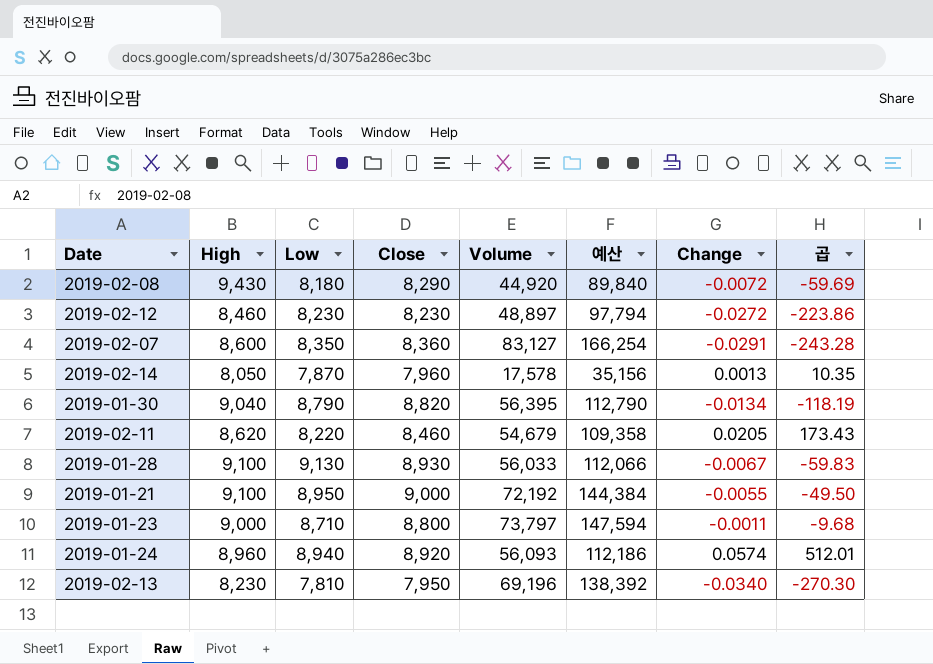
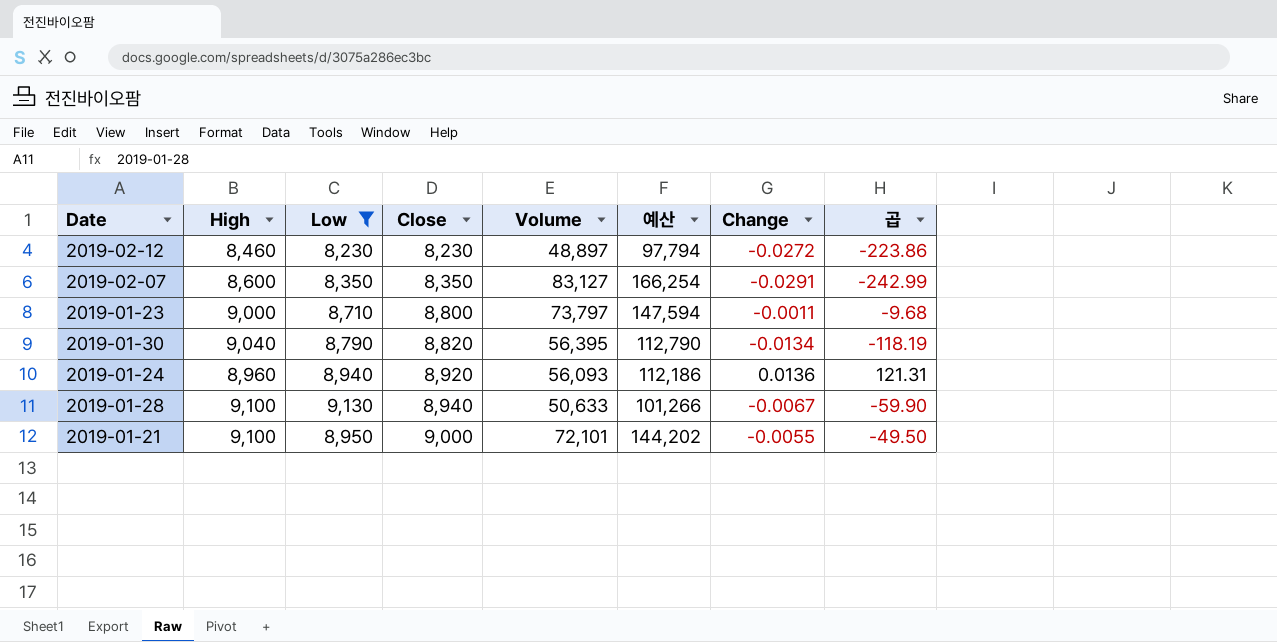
filter: none -> Low >= 8,230
row order: none -> Close ascending
2019-02-07 | Close: 8,360 -> 8,350
2019-02-07 | 곱: -243.28 -> -242.99
2019-01-24 | Change: 0.0574 -> 0.0136
2019-01-24 | 곱: 512.01 -> 121.31
2019-01-28 | Close: 8,930 -> 8,940
2019-01-28 | Volume: 56,033 -> 50,633
2019-01-28 | 예산: 112,066 -> 101,266
2019-01-28 | 곱: -59.83 -> -59.90
2019-01-21 | Volume: 72,192 -> 72,101
2019-01-21 | 예산: 144,384 -> 144,202

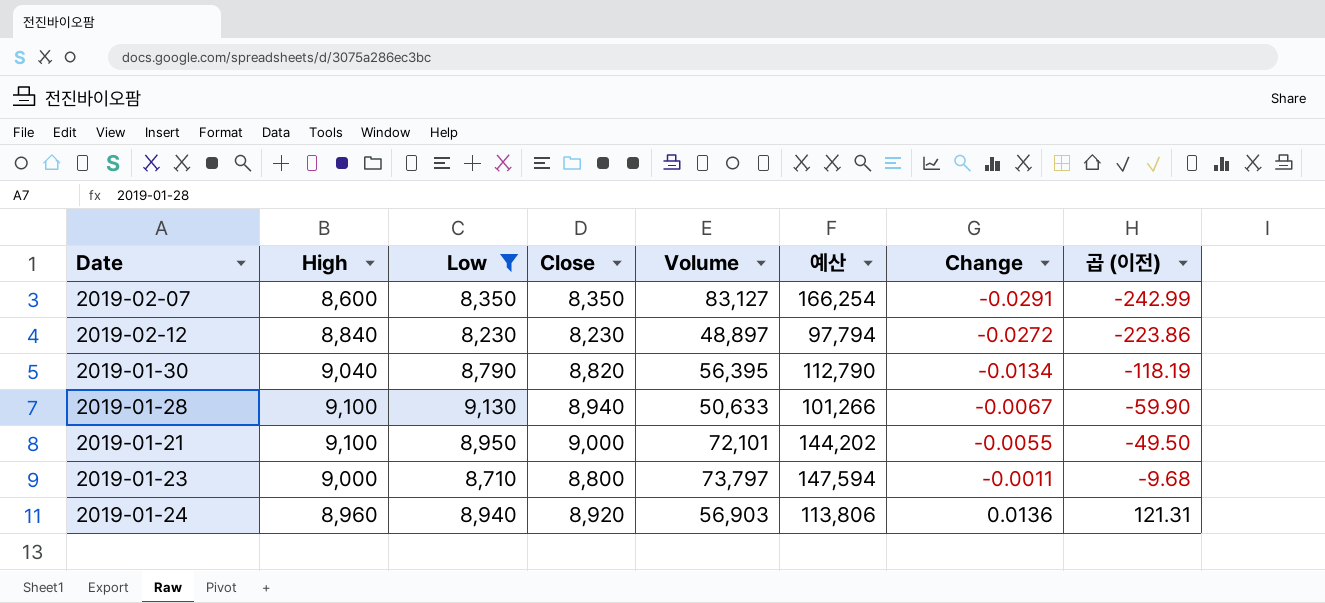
row order: Close ascending -> Change ascending
column name: 곱 -> 곱 (이전)
2019-02-12 | High: 8,460 -> 8,840
2019-01-24 | Volume: 56,093 -> 56,903
2019-01-24 | 예산: 112,186 -> 113,806

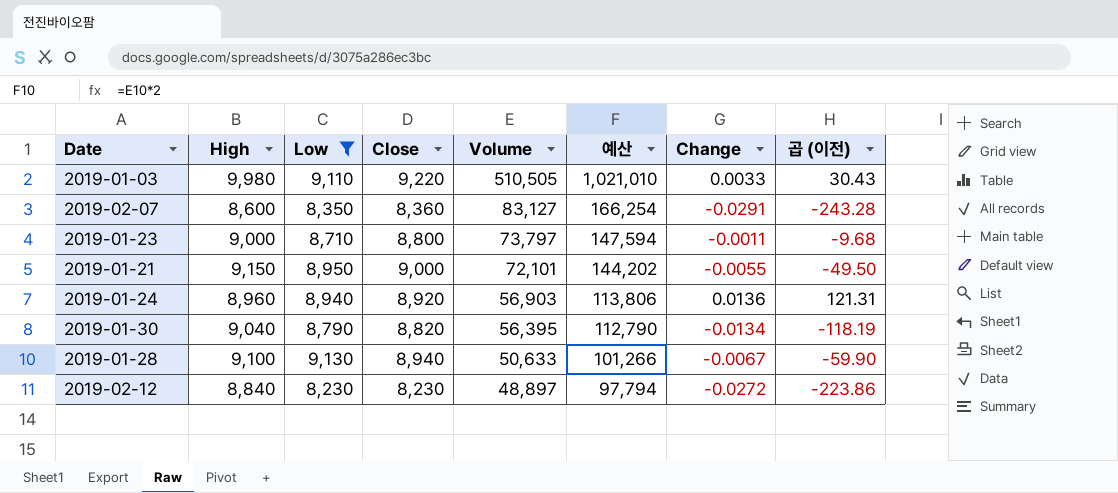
row order: Change ascending -> Volume descending
row 2019-01-03: none -> 9,980 | 9,110 | 9,220 | 510,505 | 1,021,010 | 0.0033 | 30.43
2019-02-07 | Close: 8,350 -> 8,360
2019-02-07 | 곱 (이전): -242.99 -> -243.28
2019-01-21 | High: 9,100 -> 9,150

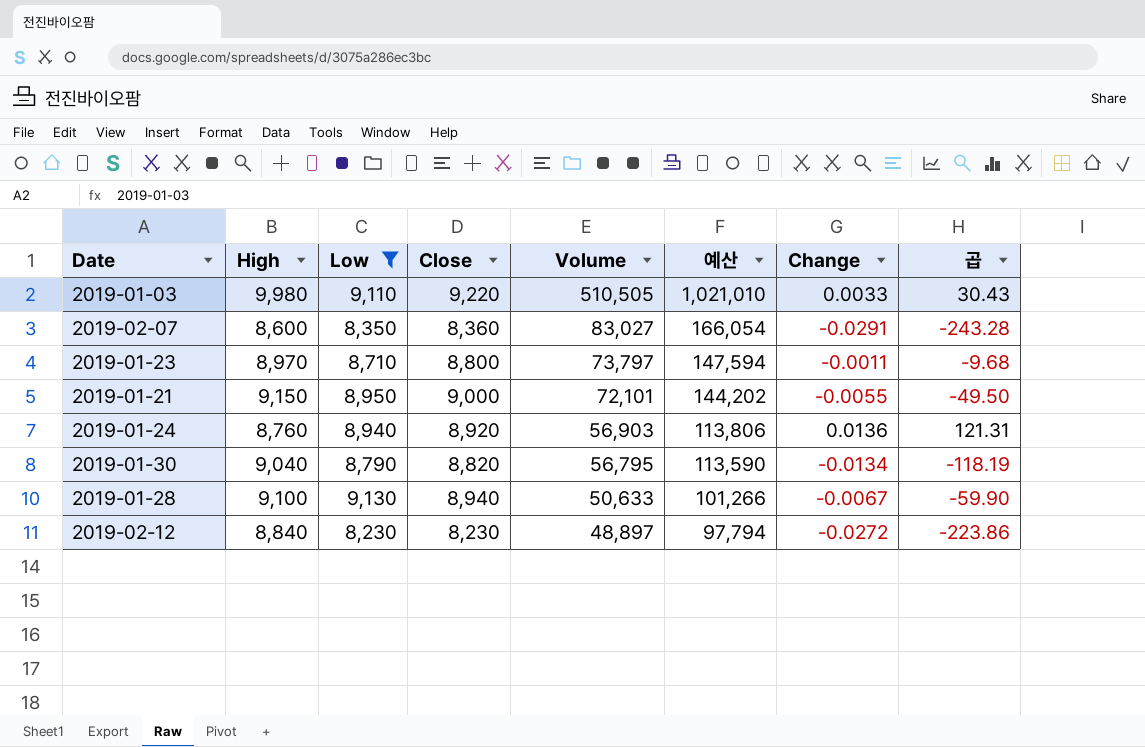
column name: 곱 (이전) -> 곱
2019-02-07 | Volume: 83,127 -> 83,027
2019-02-07 | 예산: 166,254 -> 166,054
2019-01-23 | High: 9,000 -> 8,970
2019-01-24 | High: 8,960 -> 8,760
2019-01-30 | Volume: 56,395 -> 56,795
2019-01-30 | 예산: 112,790 -> 113,590

